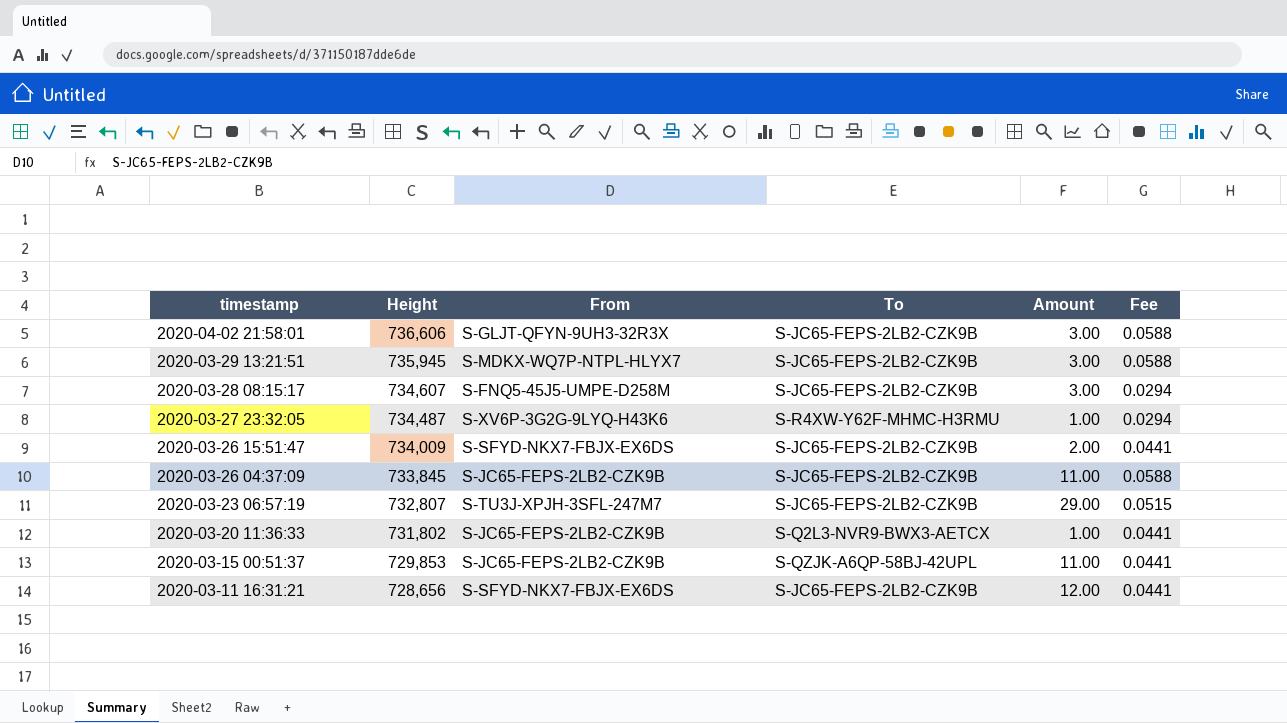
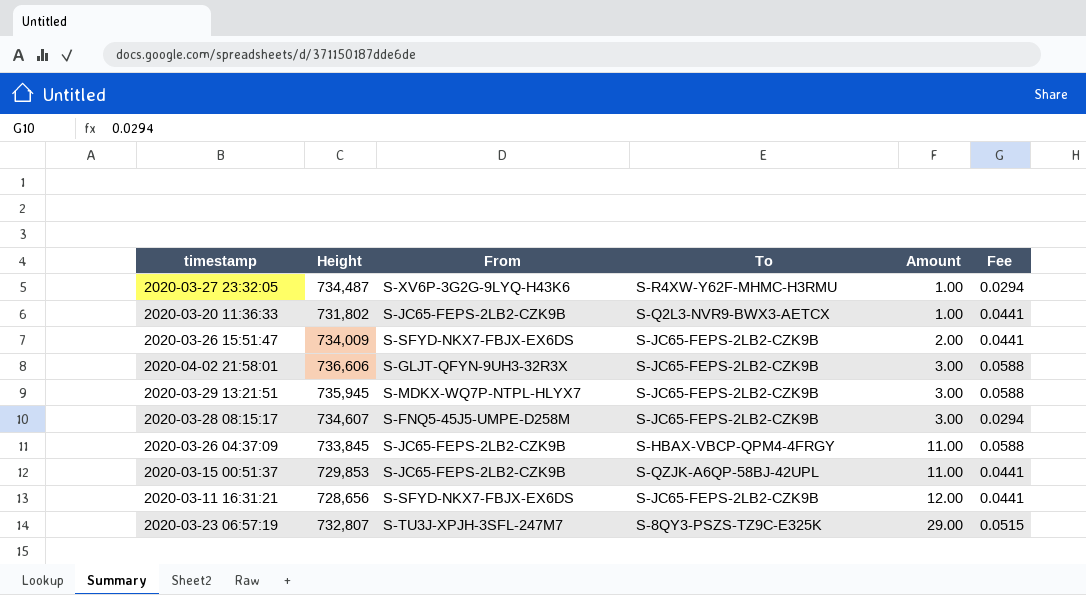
row order: timestamp descending -> Amount ascending
2020-03-26 04:37:09 | To: S-JC65-FEPS-2LB2-CZK9B -> S-HBAX-VBCP-QPM4-4FRGY
2020-03-23 06:57:19 | To: S-JC65-FEPS-2LB2-CZK9B -> S-8QY3-PSZS-TZ9C-E325K

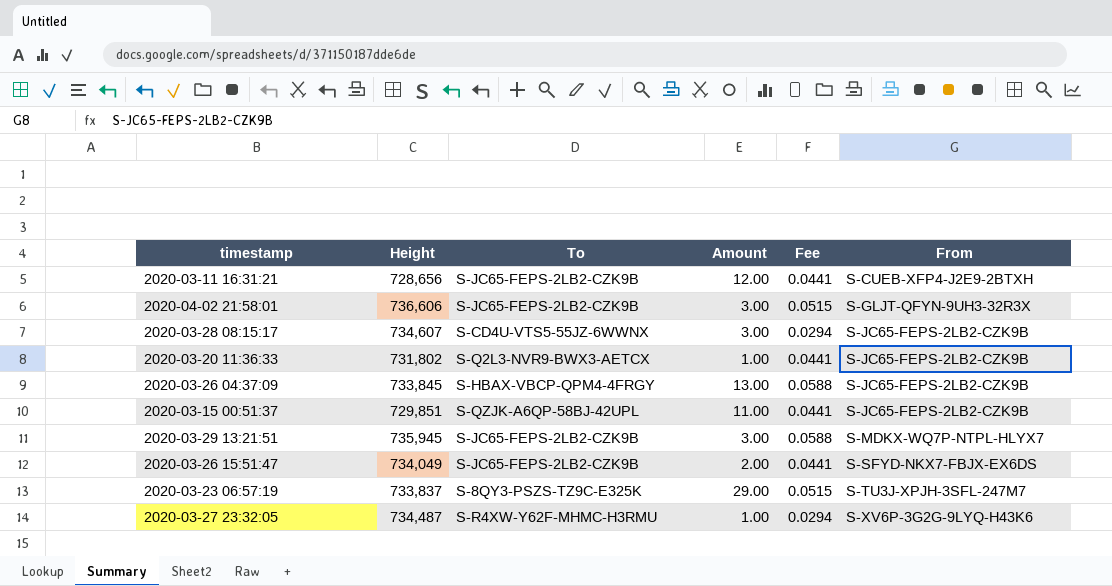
row order: Amount ascending -> From ascending
column From | position: 3 -> 6
2020-03-11 16:31:21 | From: S-SFYD-NKX7-FBJX-EX6DS -> S-CUEB-XFP4-J2E9-2BTXH
2020-04-02 21:58:01 | Fee: 0.0588 -> 0.0515
2020-03-28 08:15:17 | To: S-JC65-FEPS-2LB2-CZK9B -> S-CD4U-VTS5-55JZ-6WWNX
2020-03-28 08:15:17 | From: S-FNQ5-45J5-UMPE-D258M -> S-JC65-FEPS-2LB2-CZK9B
2020-03-26 04:37:09 | Amount: 11.00 -> 13.00
2020-03-15 00:51:37 | Height: 729,853 -> 729,851
2020-03-26 15:51:47 | Height: 734,009 -> 734,049
2020-03-23 06:57:19 | Height: 732,807 -> 733,837

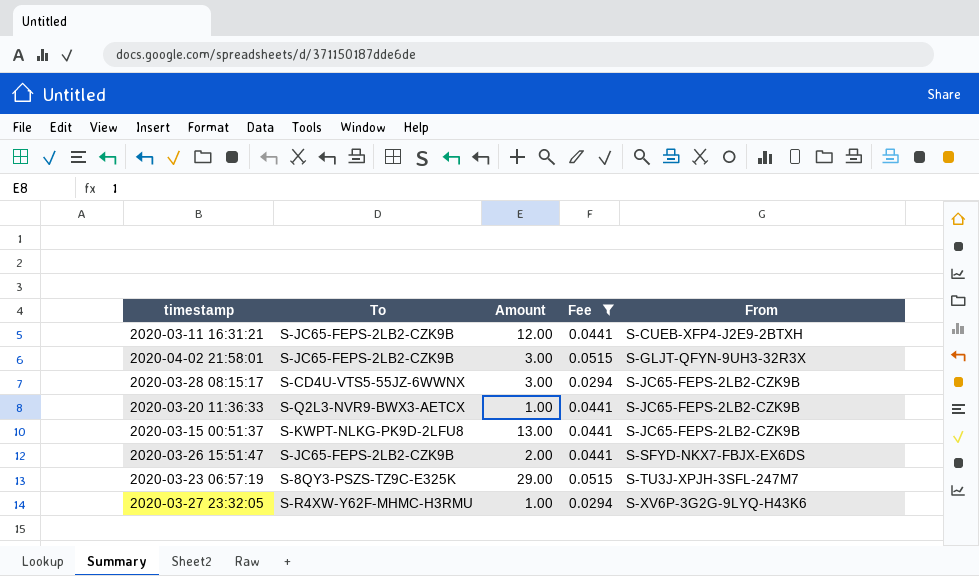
filter: none -> Fee != 0.0588
column Height | position: 2 -> none
2020-03-15 00:51:37 | To: S-QZJK-A6QP-58BJ-42UPL -> S-KWPT-NLKG-PK9D-2LFU8
2020-03-15 00:51:37 | Amount: 11.00 -> 13.00

